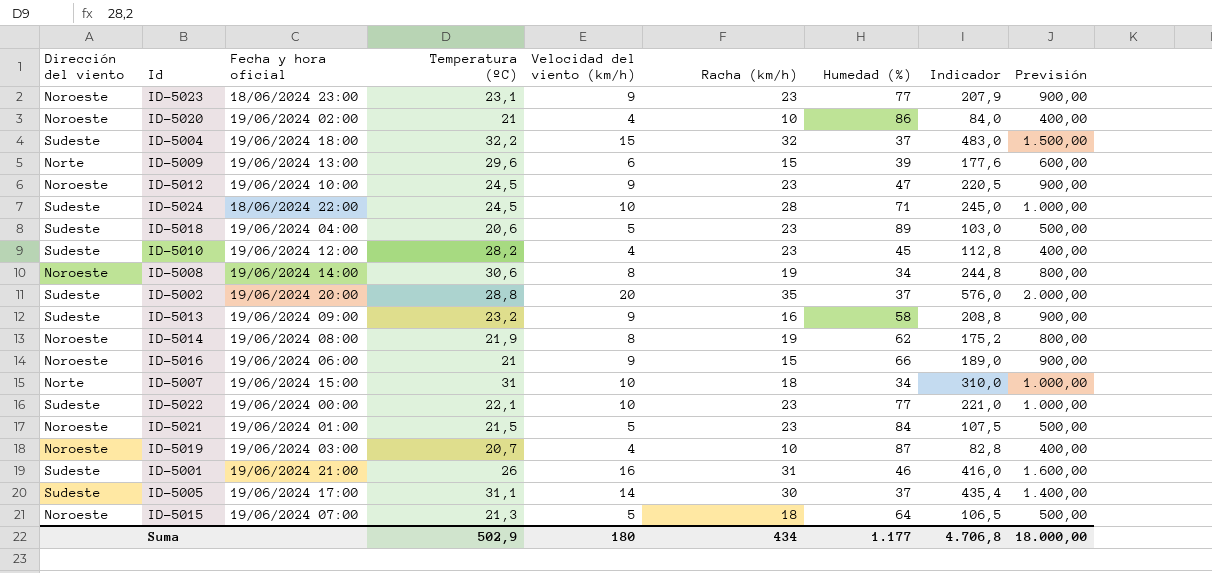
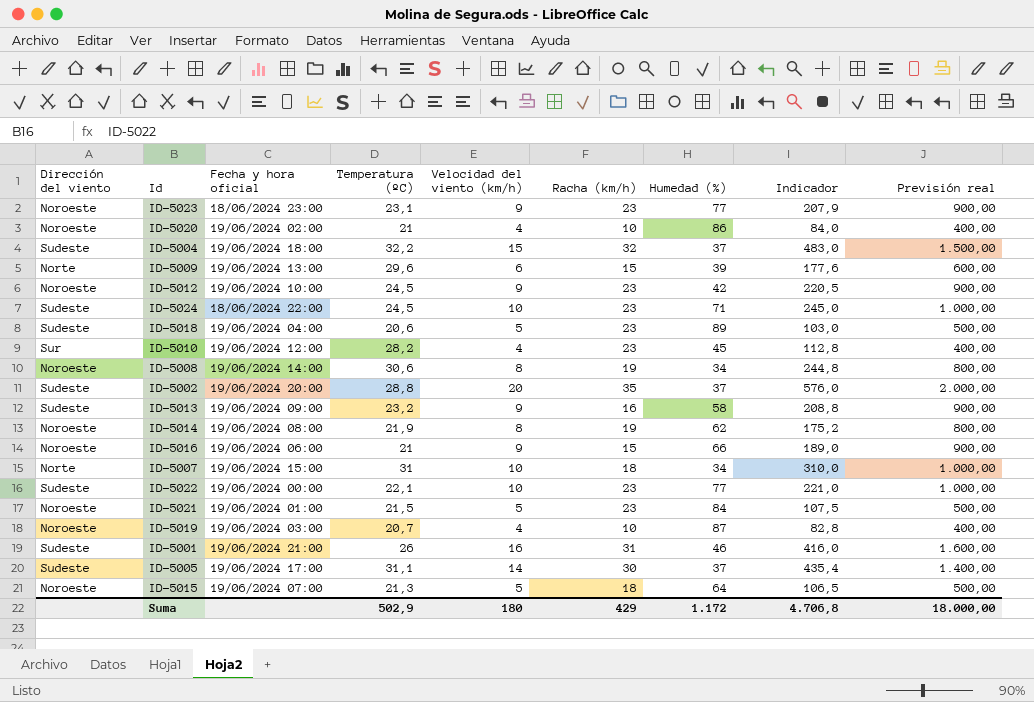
column name: Previsión -> Previsión real
ID-5012 | Humedad (%): 47 -> 42
ID-5024 | Racha (km/h): 28 -> 23
ID-5010 | Dirección del viento: Sudeste -> Sur
Suma | Racha (km/h): 434 -> 429
Suma | Humedad (%): 1.177 -> 1.172

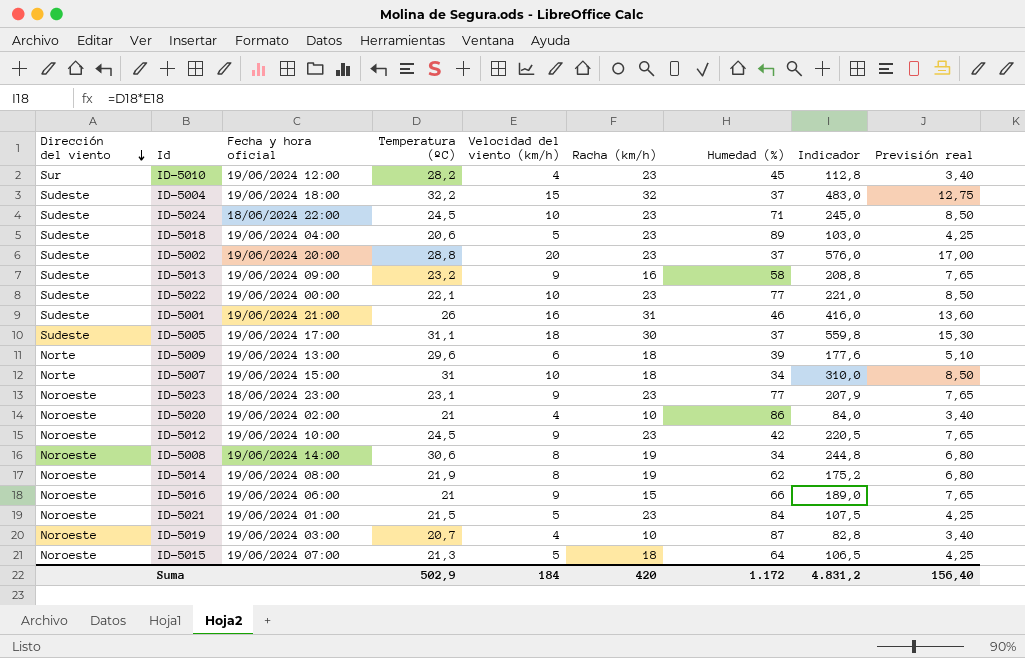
row order: none -> Dirección del viento descending
column Previsión real | formula: [Velocidad del viento (km/h)] * 100 -> [Velocidad del viento (km/h)] * 0,85
ID-5002 | Racha (km/h): 35 -> 23
ID-5005 | Velocidad del viento (km/h): 14 -> 18
ID-5005 | Indicador: 435,4 -> 559,8
ID-5009 | Racha (km/h): 15 -> 18
Suma | Velocidad del viento (km/h): 180 -> 184
Suma | Racha (km/h): 429 -> 420
Suma | Indicador: 4.706,8 -> 4.831,2
Suma | Previsión real: 18.000,00 -> 156,40

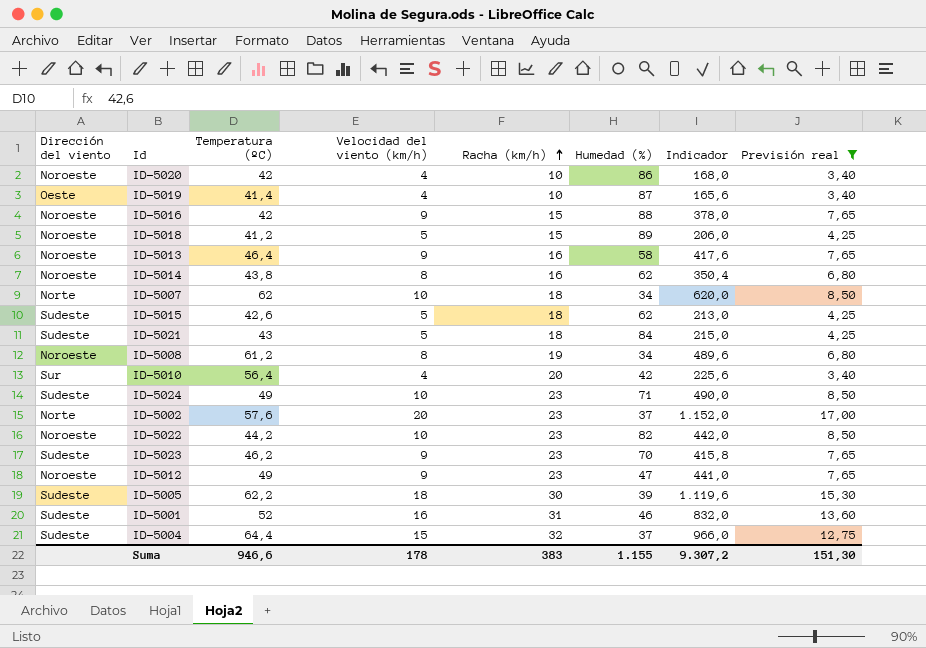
filter: none -> Previsión real != 5,10
row order: Dirección del viento descending -> Racha (km/h) ascending
column Fecha y hora oficial | position: 3 -> none
ID-5020 | Temperatura (ºC): 21 -> 42
ID-5020 | Indicador: 84,0 -> 168,0
ID-5019 | Dirección del viento: Noroeste -> Oeste
ID-5019 | Temperatura (ºC): 20,7 -> 41,4
ID-5019 | Indicador: 82,8 -> 165,6
ID-5016 | Temperatura (ºC): 21 -> 42
ID-5016 | Humedad (%): 66 -> 88
ID-5016 | Indicador: 189,0 -> 378,0
ID-5018 | Dirección del viento: Sudeste -> Noroeste
ID-5018 | Temperatura (ºC): 20,6 -> 41,2
ID-5018 | Racha (km/h): 23 -> 15
ID-5018 | Indicador: 103,0 -> 206,0
ID-5013 | Dirección del viento: Sudeste -> Noroeste
ID-5013 | Temperatura (ºC): 23,2 -> 46,4
ID-5013 | Indicador: 208,8 -> 417,6
ID-5014 | Temperatura (ºC): 21,9 -> 43,8
ID-5014 | Racha (km/h): 19 -> 16
ID-5014 | Indicador: 175,2 -> 350,4
ID-5007 | Temperatura (ºC): 31 -> 62
ID-5007 | Indicador: 310,0 -> 620,0
ID-5015 | Dirección del viento: Noroeste -> Sudeste
ID-5015 | Temperatura (ºC): 21,3 -> 42,6
ID-5015 | Humedad (%): 64 -> 62
ID-5015 | Indicador: 106,5 -> 213,0
ID-5021 | Dirección del viento: Noroeste -> Sudeste
ID-5021 | Temperatura (ºC): 21,5 -> 43
ID-5021 | Racha (km/h): 23 -> 18
ID-5021 | Indicador: 107,5 -> 215,0
ID-5008 | Temperatura (ºC): 30,6 -> 61,2
ID-5008 | Indicador: 244,8 -> 489,6
ID-5010 | Temperatura (ºC): 28,2 -> 56,4
ID-5010 | Racha (km/h): 23 -> 20
ID-5010 | Humedad (%): 45 -> 42
ID-5010 | Indicador: 112,8 -> 225,6
ID-5024 | Temperatura (ºC): 24,5 -> 49
ID-5024 | Indicador: 245,0 -> 490,0
ID-5002 | Dirección del viento: Sudeste -> Norte
ID-5002 | Temperatura (ºC): 28,8 -> 57,6
ID-5002 | Indicador: 576,0 -> 1.152,0
ID-5022 | Dirección del viento: Sudeste -> Noroeste
ID-5022 | Temperatura (ºC): 22,1 -> 44,2
ID-5022 | Humedad (%): 77 -> 82
ID-5022 | Indicador: 221,0 -> 442,0
ID-5023 | Dirección del viento: Noroeste -> Sudeste
ID-5023 | Temperatura (ºC): 23,1 -> 46,2
ID-5023 | Humedad (%): 77 -> 70
ID-5023 | Indicador: 207,9 -> 415,8
ID-5012 | Temperatura (ºC): 24,5 -> 49
ID-5012 | Humedad (%): 42 -> 47
ID-5012 | Indicador: 220,5 -> 441,0
ID-5005 | Temperatura (ºC): 31,1 -> 62,2
ID-5005 | Humedad (%): 37 -> 39
ID-5005 | Indicador: 559,8 -> 1.119,6
ID-5001 | Temperatura (ºC): 26 -> 52
ID-5001 | Indicador: 416,0 -> 832,0
ID-5004 | Temperatura (ºC): 32,2 -> 64,4
ID-5004 | Indicador: 483,0 -> 966,0
Suma | Temperatura (ºC): 502,9 -> 946,6
Suma | Velocidad del viento (km/h): 184 -> 178
Suma | Racha (km/h): 420 -> 383
Suma | Humedad (%): 1.172 -> 1.155
Suma | Indicador: 4.831,2 -> 9.307,2
Suma | Previsión real: 156,40 -> 151,30

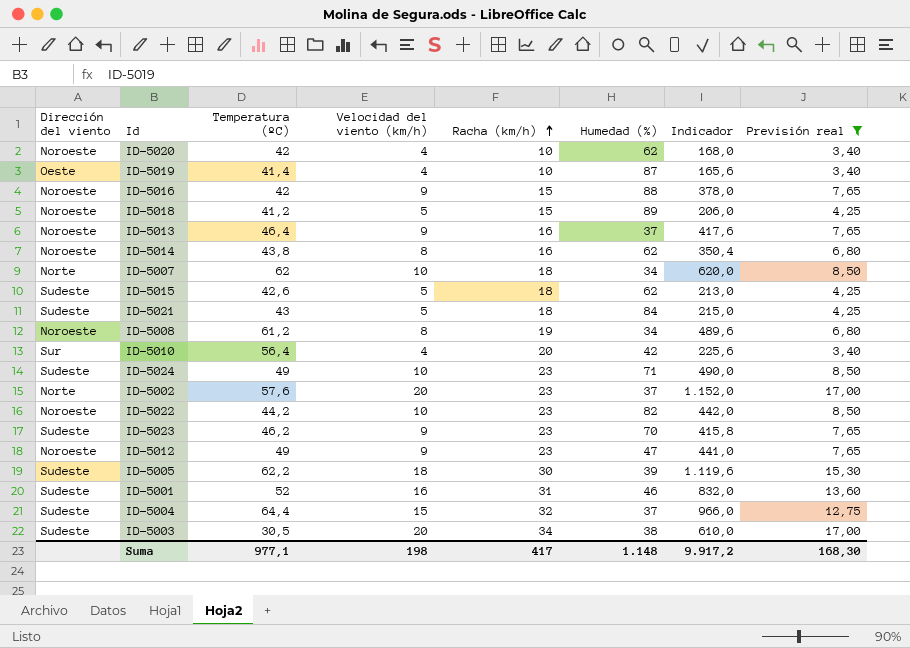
ID-5020 | Humedad (%): 86 -> 62
ID-5013 | Humedad (%): 58 -> 37
row ID-5003: none -> Sudeste | 30,5 | 20 | 34 | 38 | 610,0 | 17,00
Suma | Temperatura (ºC): 946,6 -> 977,1
Suma | Velocidad del viento (km/h): 178 -> 198
Suma | Racha (km/h): 383 -> 417
Suma | Humedad (%): 1.155 -> 1.148
Suma | Indicador: 9.307,2 -> 9.917,2
Suma | Previsión real: 151,30 -> 168,30

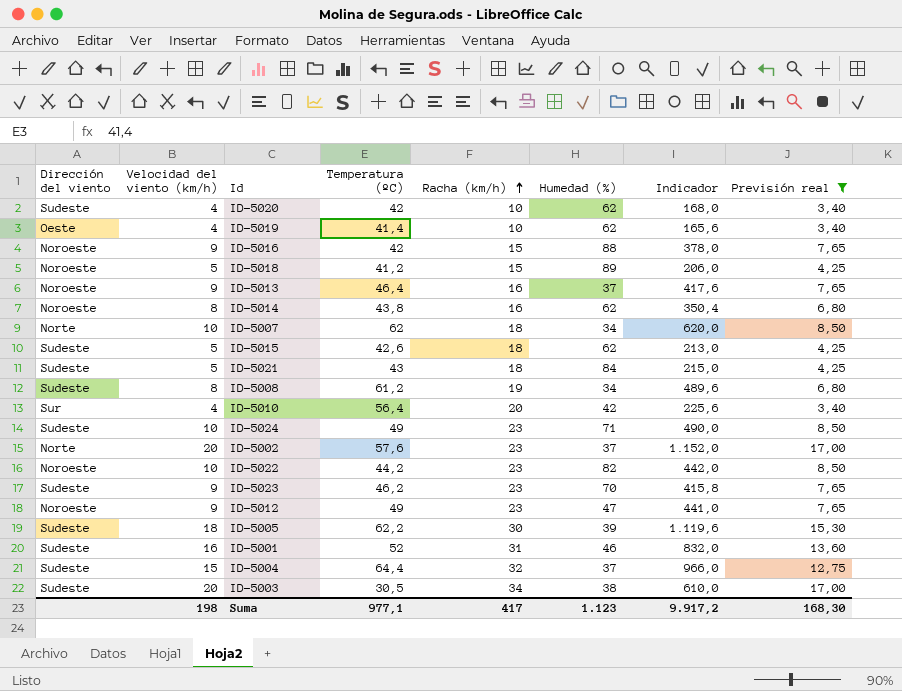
column Velocidad del viento (km/h) | position: 4 -> 2
ID-5020 | Dirección del viento: Noroeste -> Sudeste
ID-5019 | Humedad (%): 87 -> 62
ID-5008 | Dirección del viento: Noroeste -> Sudeste
Suma | Humedad (%): 1.148 -> 1.123

